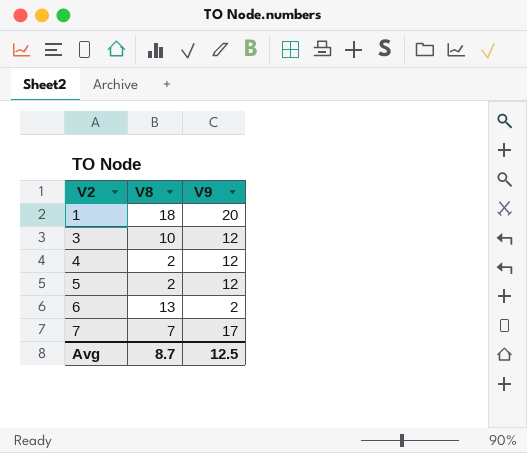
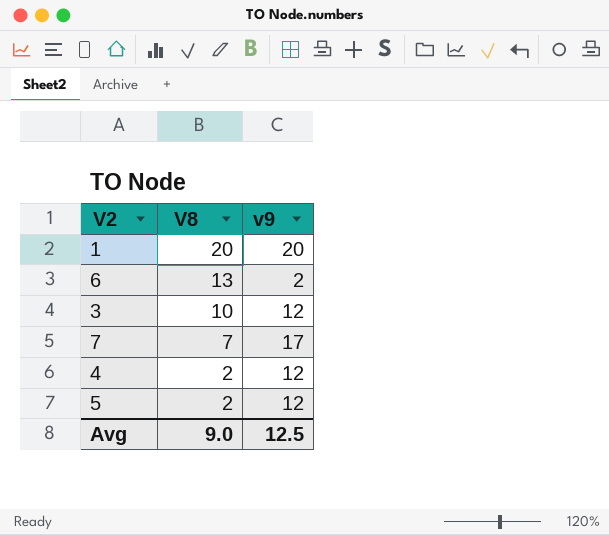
row order: V2 ascending -> V8 descending
column name: V9 -> v9
1 | V8: 18 -> 20
Avg | V8: 8.7 -> 9.0

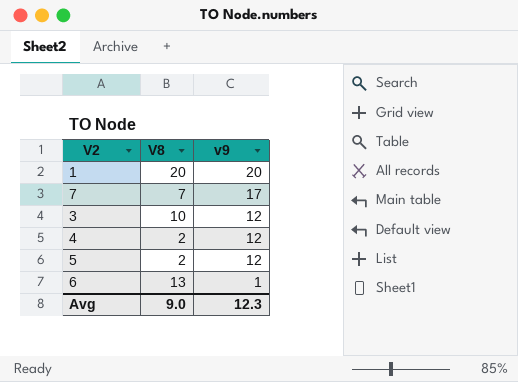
row order: V8 descending -> v9 descending
6 | v9: 2 -> 1
Avg | v9: 12.5 -> 12.3

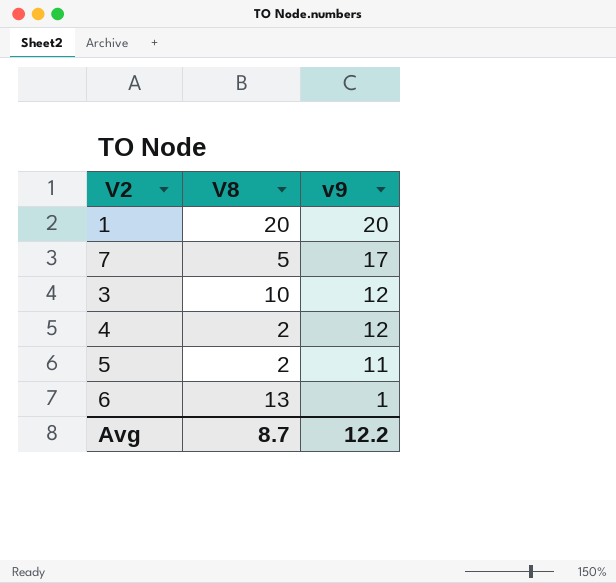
7 | V8: 7 -> 5
5 | v9: 12 -> 11
Avg | V8: 9.0 -> 8.7
Avg | v9: 12.3 -> 12.2

